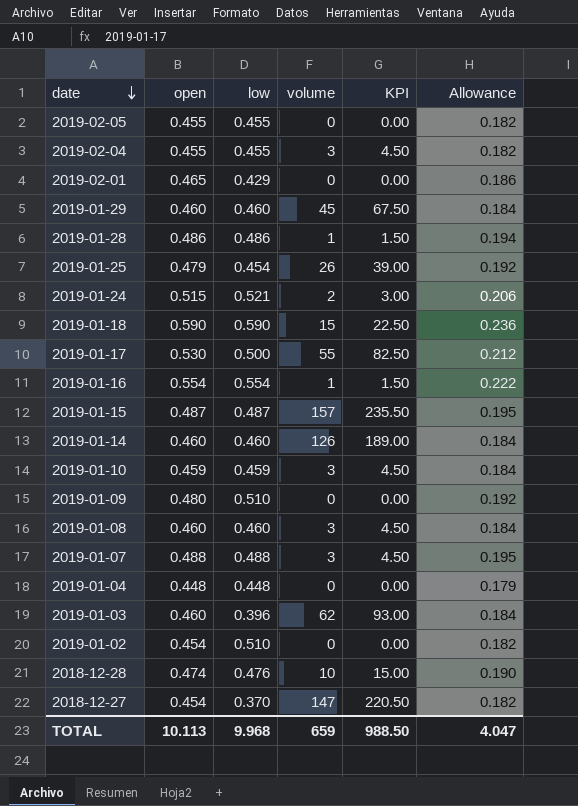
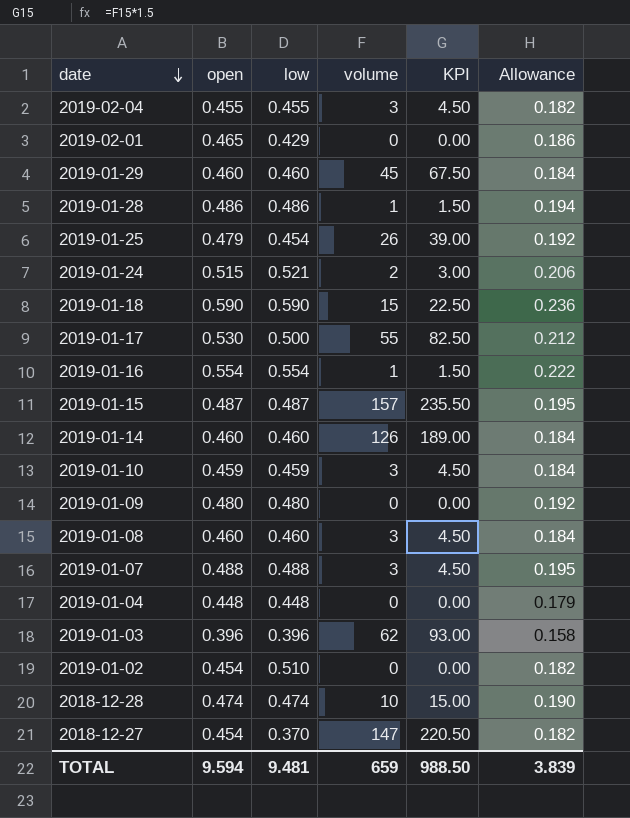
row 2019-02-05: 0.455 | 0.455 | 0 | 0.00 | 0.182 -> none
2019-01-09 | low: 0.510 -> 0.480
2019-01-03 | open: 0.460 -> 0.396
2019-01-03 | Allowance: 0.184 -> 0.158
2018-12-28 | low: 0.476 -> 0.474
TOTAL | open: 10.113 -> 9.594
TOTAL | low: 9.968 -> 9.481
TOTAL | Allowance: 4.047 -> 3.839

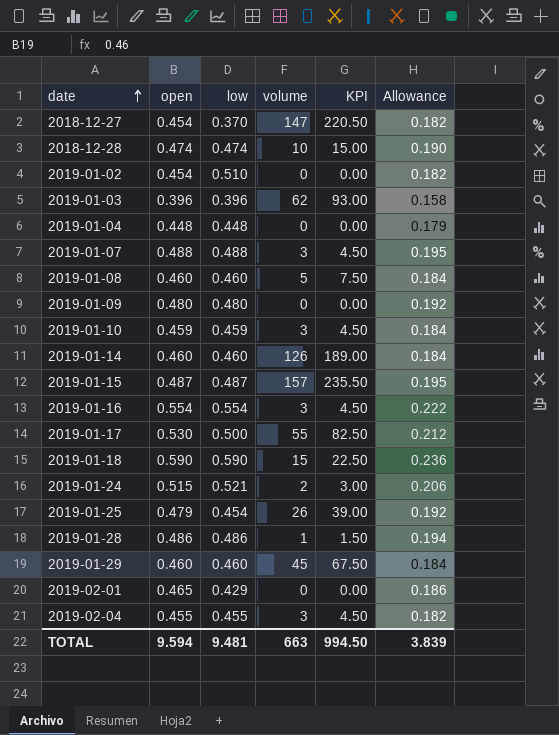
row order: date descending -> date ascending
2019-01-08 | volume: 3 -> 5
2019-01-08 | KPI: 4.50 -> 7.50
2019-01-16 | volume: 1 -> 3
2019-01-16 | KPI: 1.50 -> 4.50
TOTAL | volume: 659 -> 663
TOTAL | KPI: 988.50 -> 994.50

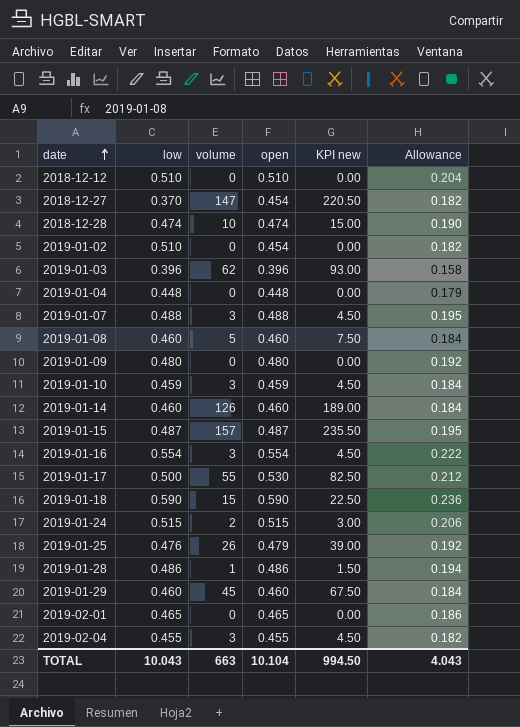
column open | position: 2 -> 4
column name: KPI -> KPI new
row 2018-12-12: none -> 0.510 | 0 | 0.510 | 0.00 | 0.204
2019-01-24 | low: 0.521 -> 0.515
2019-01-25 | low: 0.454 -> 0.476
2019-02-01 | low: 0.429 -> 0.465
TOTAL | low: 9.481 -> 10.043
TOTAL | open: 9.594 -> 10.104
TOTAL | Allowance: 3.839 -> 4.043

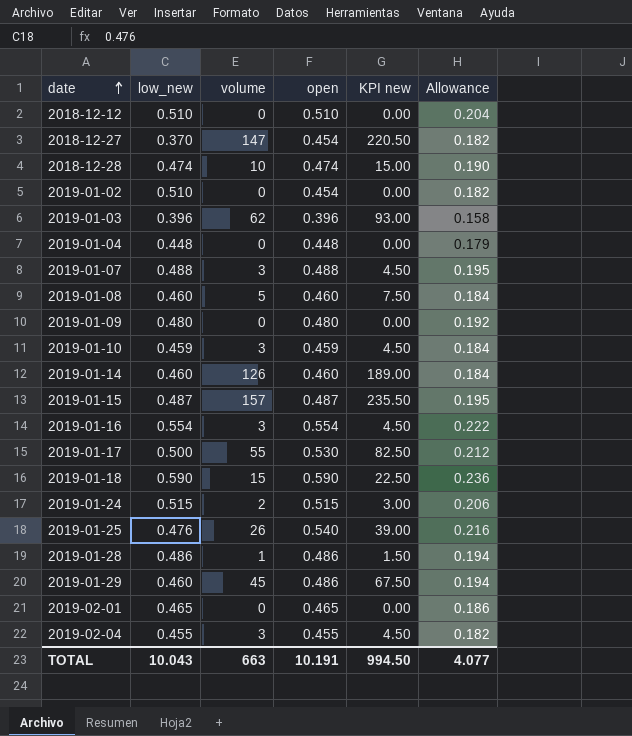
column name: low -> low_new
2019-01-25 | open: 0.479 -> 0.540
2019-01-25 | Allowance: 0.192 -> 0.216
2019-01-29 | open: 0.460 -> 0.486
2019-01-29 | Allowance: 0.184 -> 0.194
TOTAL | open: 10.104 -> 10.191
TOTAL | Allowance: 4.043 -> 4.077

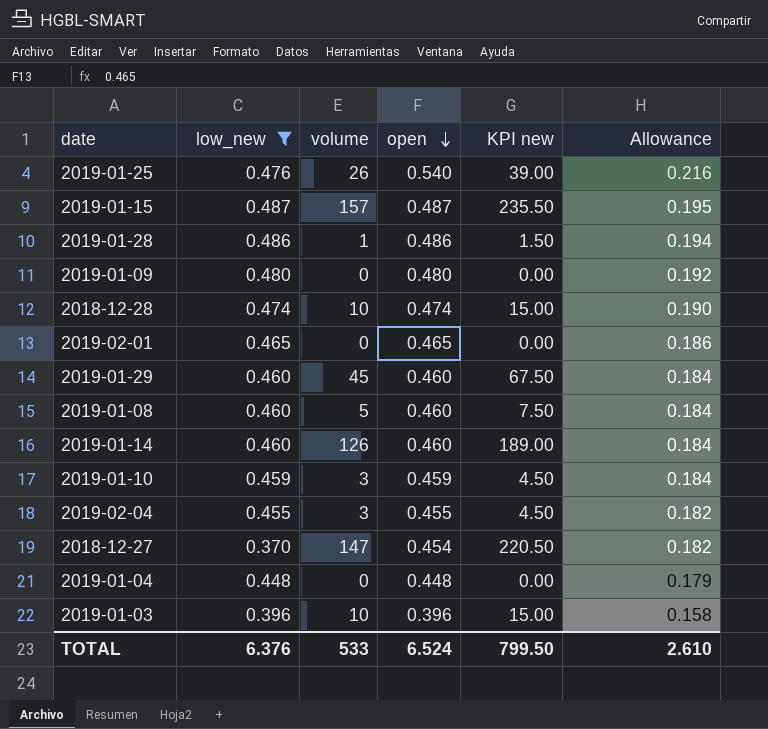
filter: none -> low_new <= 0.487
row order: date ascending -> open descending
2019-01-29 | open: 0.486 -> 0.460
2019-01-29 | Allowance: 0.194 -> 0.184
2019-01-03 | volume: 62 -> 10
2019-01-03 | KPI new: 93.00 -> 15.00
TOTAL | low_new: 10.043 -> 6.376
TOTAL | volume: 663 -> 533
TOTAL | open: 10.191 -> 6.524
TOTAL | KPI new: 994.50 -> 799.50
TOTAL | Allowance: 4.077 -> 2.610

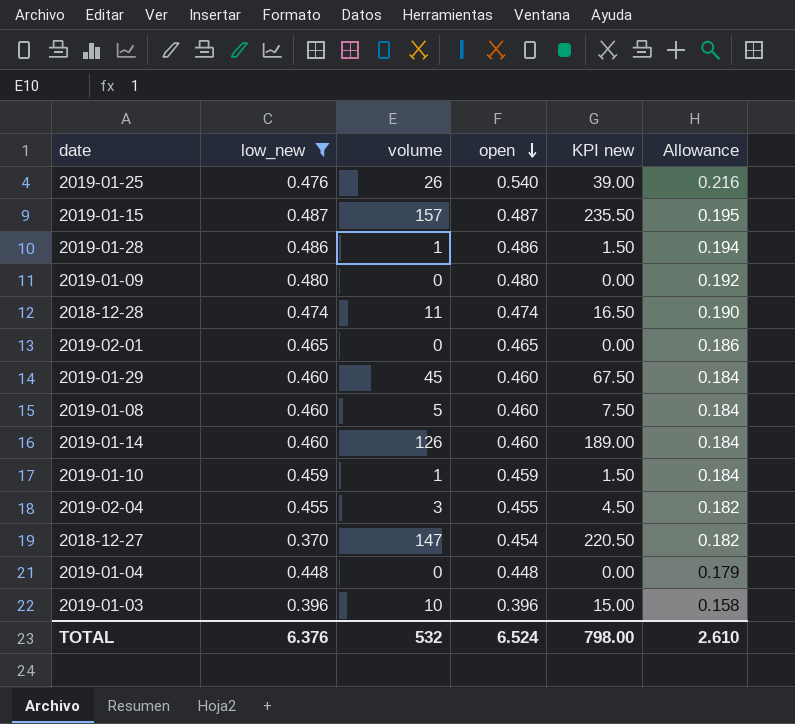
2018-12-28 | volume: 10 -> 11
2018-12-28 | KPI new: 15.00 -> 16.50
2019-01-10 | volume: 3 -> 1
2019-01-10 | KPI new: 4.50 -> 1.50
TOTAL | volume: 533 -> 532
TOTAL | KPI new: 799.50 -> 798.00

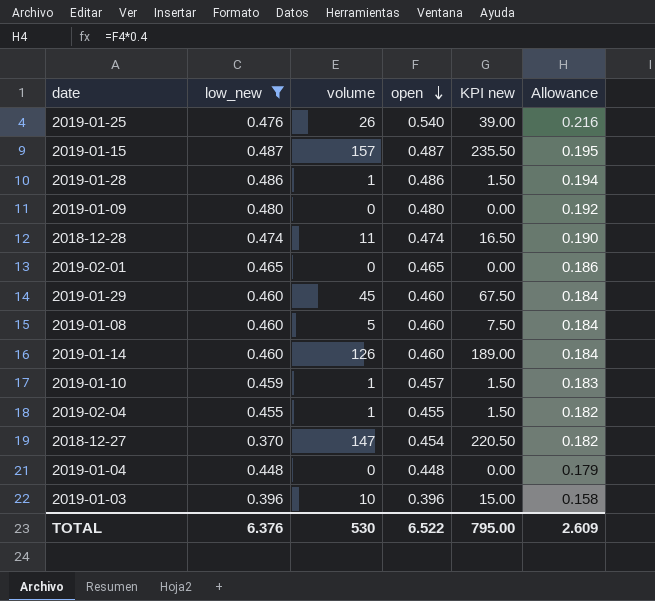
2019-01-10 | open: 0.459 -> 0.457
2019-01-10 | Allowance: 0.184 -> 0.183
2019-02-04 | volume: 3 -> 1
2019-02-04 | KPI new: 4.50 -> 1.50
TOTAL | volume: 532 -> 530
TOTAL | open: 6.524 -> 6.522
TOTAL | KPI new: 798.00 -> 795.00
TOTAL | Allowance: 2.610 -> 2.609

